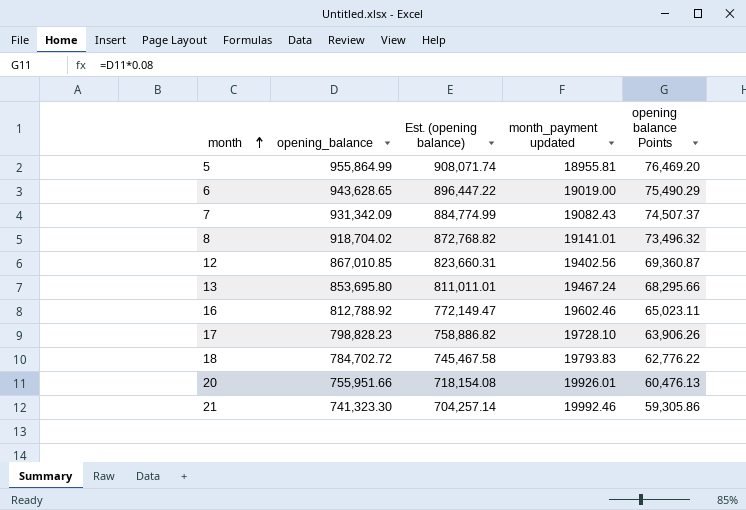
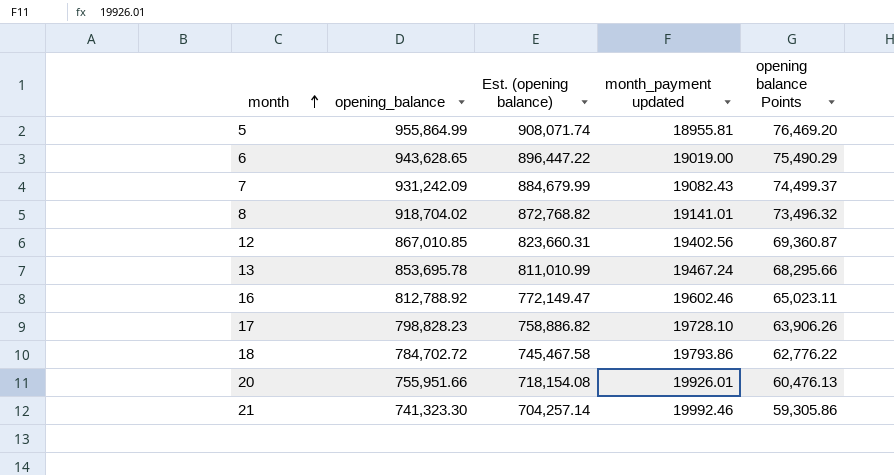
7 | opening_balance: 931,342.09 -> 931,242.09
7 | Est. (opening balance): 884,774.99 -> 884,679.99
7 | opening balance Points: 74,507.37 -> 74,499.37
13 | opening_balance: 853,695.80 -> 853,695.78
13 | Est. (opening balance): 811,011.01 -> 811,010.99
18 | month_payment updated: 19793.83 -> 19793.86

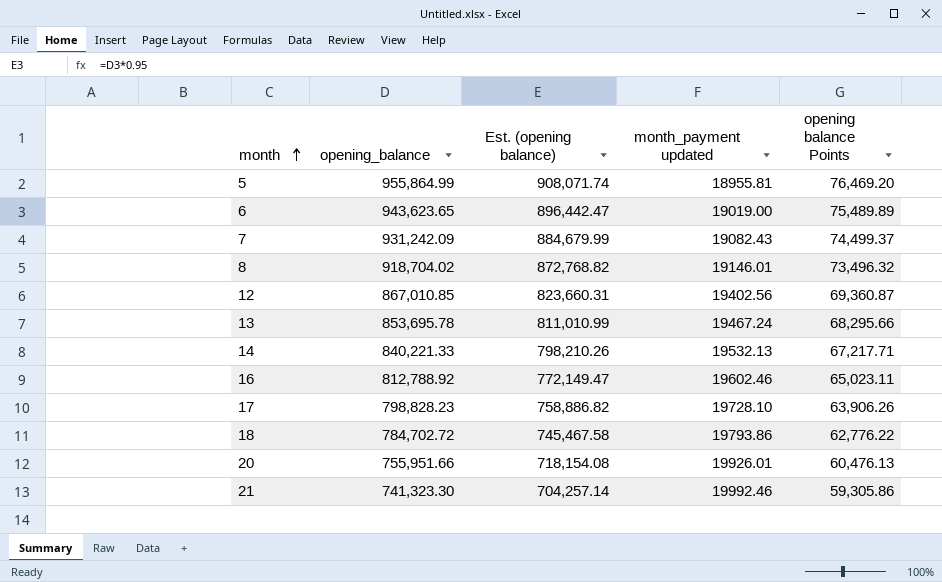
6 | opening_balance: 943,628.65 -> 943,623.65
6 | Est. (opening balance): 896,447.22 -> 896,442.47
6 | opening balance Points: 75,490.29 -> 75,489.89
8 | month_payment updated: 19141.01 -> 19146.01
row 14: none -> 840,221.33 | 798,210.26 | 19532.13 | 67,217.71

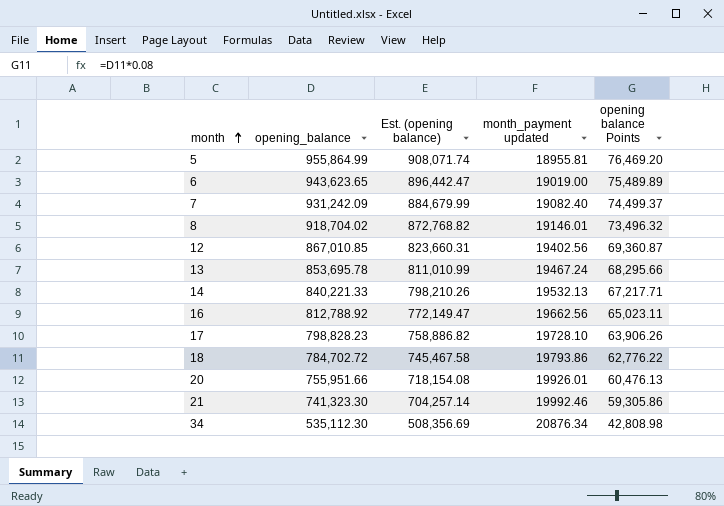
7 | month_payment updated: 19082.43 -> 19082.40
16 | month_payment updated: 19602.46 -> 19662.56
row 34: none -> 535,112.30 | 508,356.69 | 20876.34 | 42,808.98

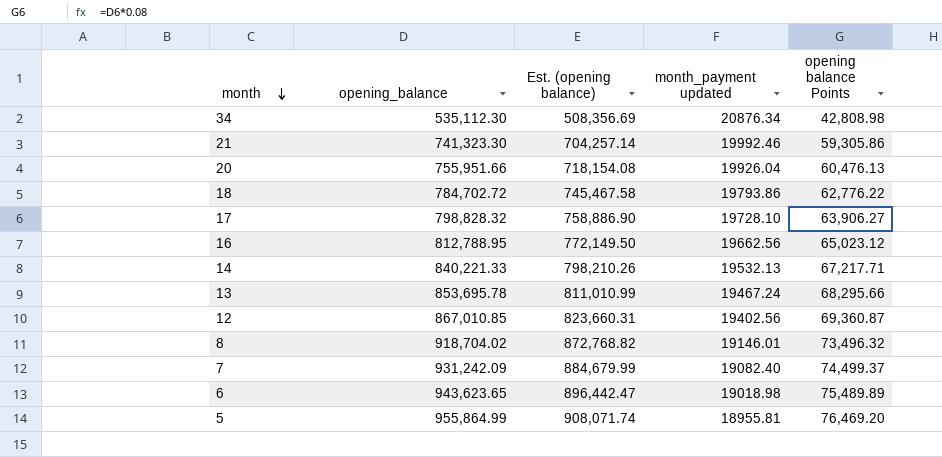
row order: month ascending -> month descending
20 | month_payment updated: 19926.01 -> 19926.04
17 | opening_balance: 798,828.23 -> 798,828.32
17 | Est. (opening balance): 758,886.82 -> 758,886.90
17 | opening balance Points: 63,906.26 -> 63,906.27
16 | opening_balance: 812,788.92 -> 812,788.95
16 | Est. (opening balance): 772,149.47 -> 772,149.50
16 | opening balance Points: 65,023.11 -> 65,023.12
6 | month_payment updated: 19019.00 -> 19018.98

